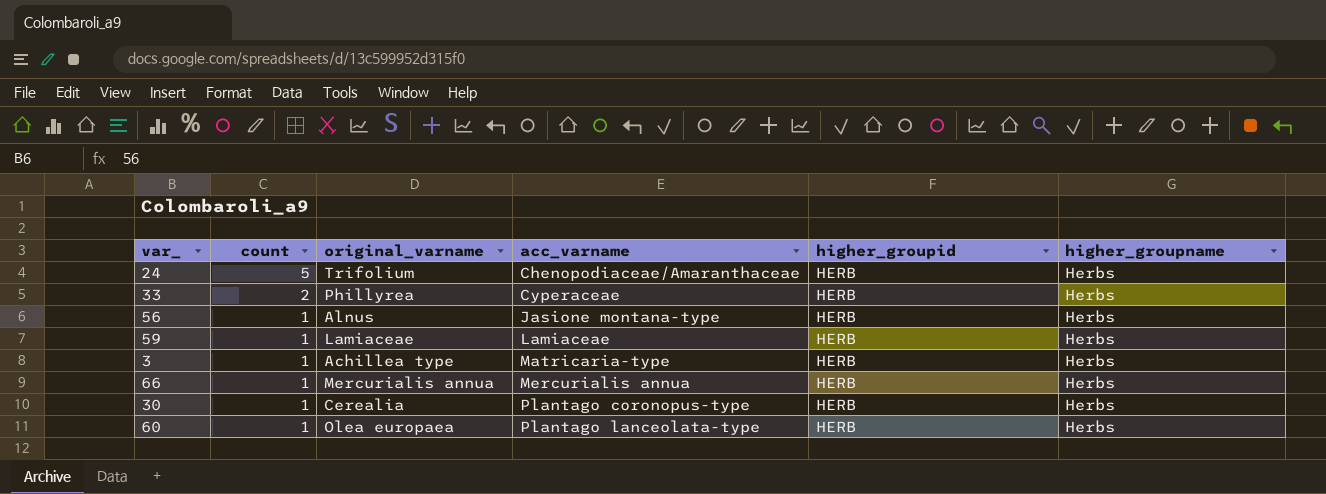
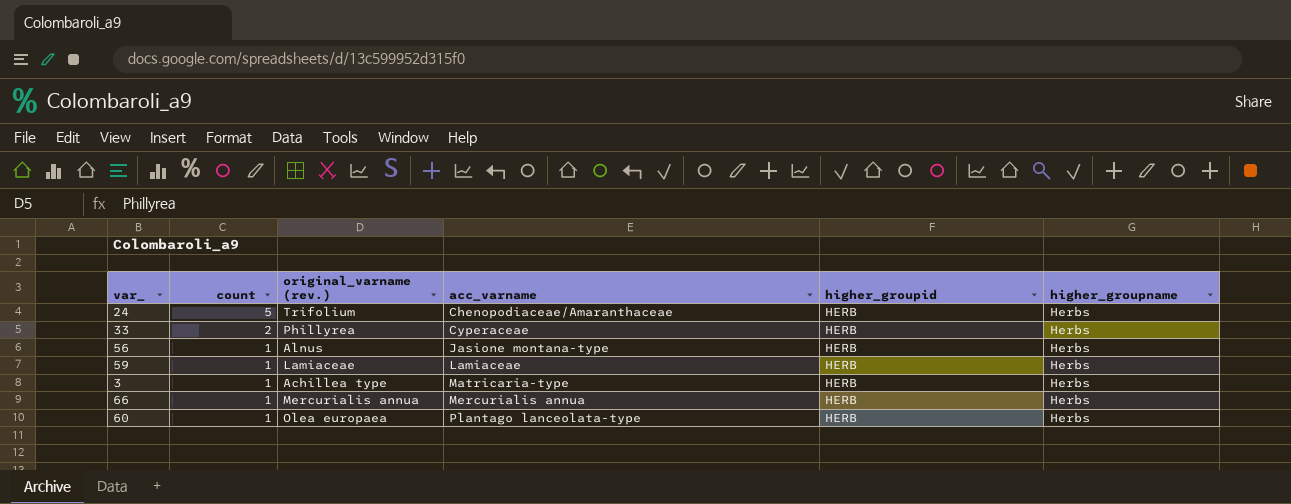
column name: original_varname -> original_varname (rev.)
row 30: 1 | Cerealia | Plantago coronopus-type | HERB | Herbs -> none

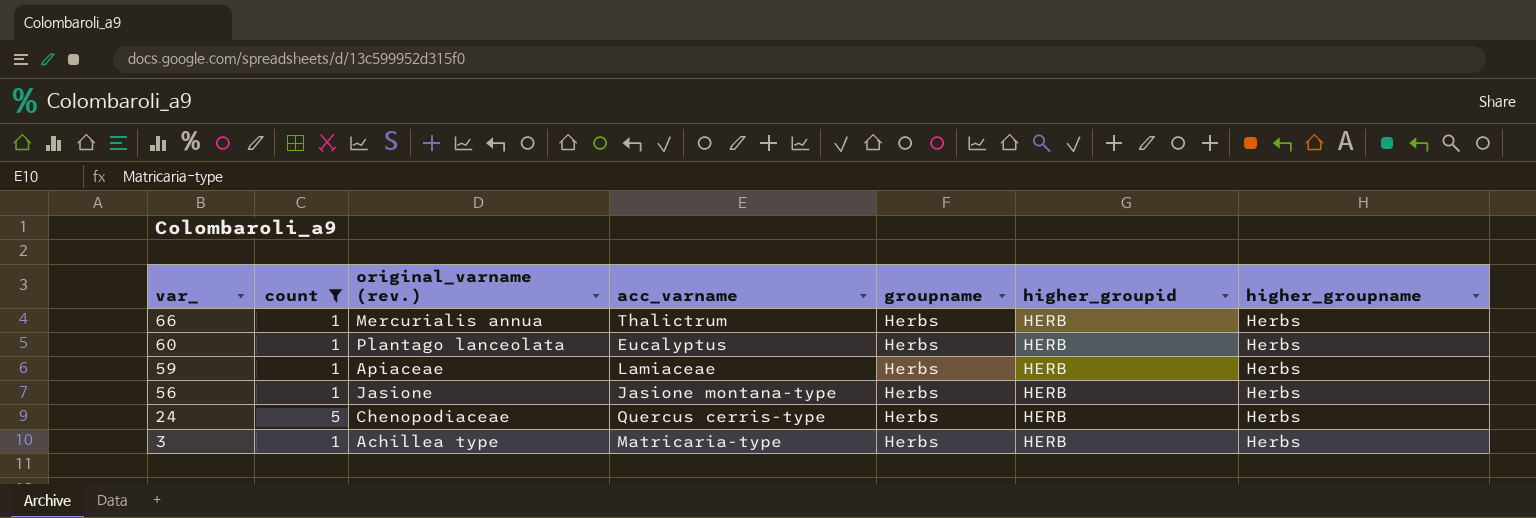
filter: none -> count != 2
row order: count descending -> var_ descending
column groupname | position: none -> 5
66 | acc_varname: Mercurialis annua -> Thalictrum
60 | original_varname (rev.): Olea europaea -> Plantago lanceolata
60 | acc_varname: Plantago lanceolata-type -> Eucalyptus
59 | original_varname (rev.): Lamiaceae -> Apiaceae
56 | original_varname (rev.): Alnus -> Jasione
24 | original_varname (rev.): Trifolium -> Chenopodiaceae
24 | acc_varname: Chenopodiaceae/Amaranthaceae -> Quercus cerris-type

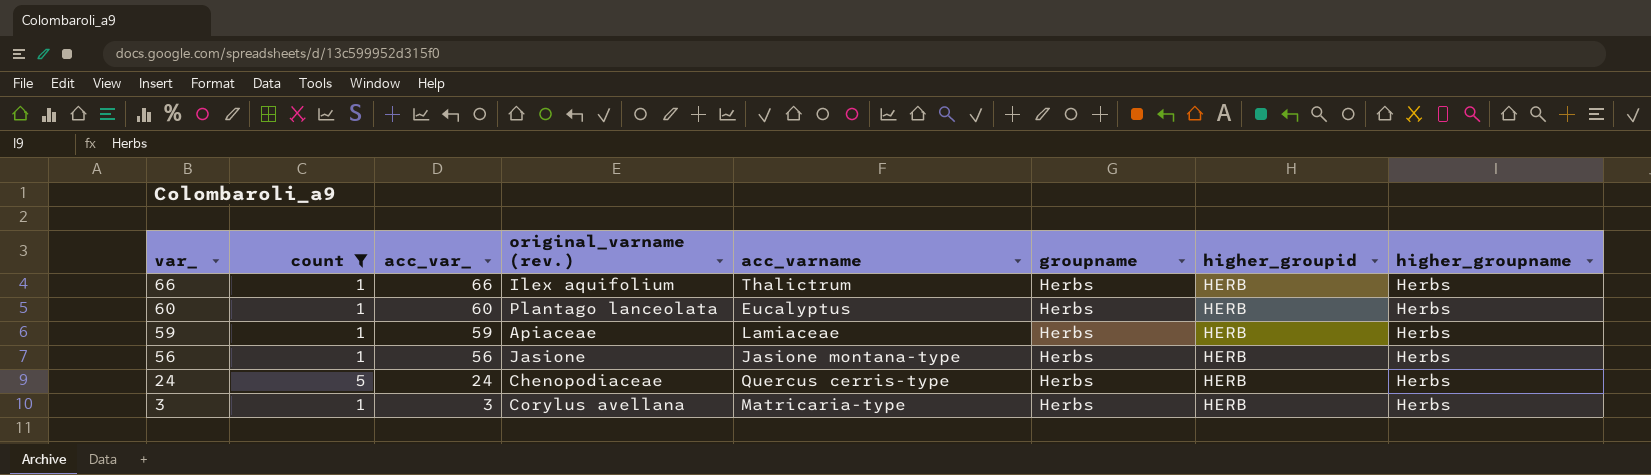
column acc_var_ | position: none -> 3
66 | original_varname (rev.): Mercurialis annua -> Ilex aquifolium
3 | original_varname (rev.): Achillea type -> Corylus avellana

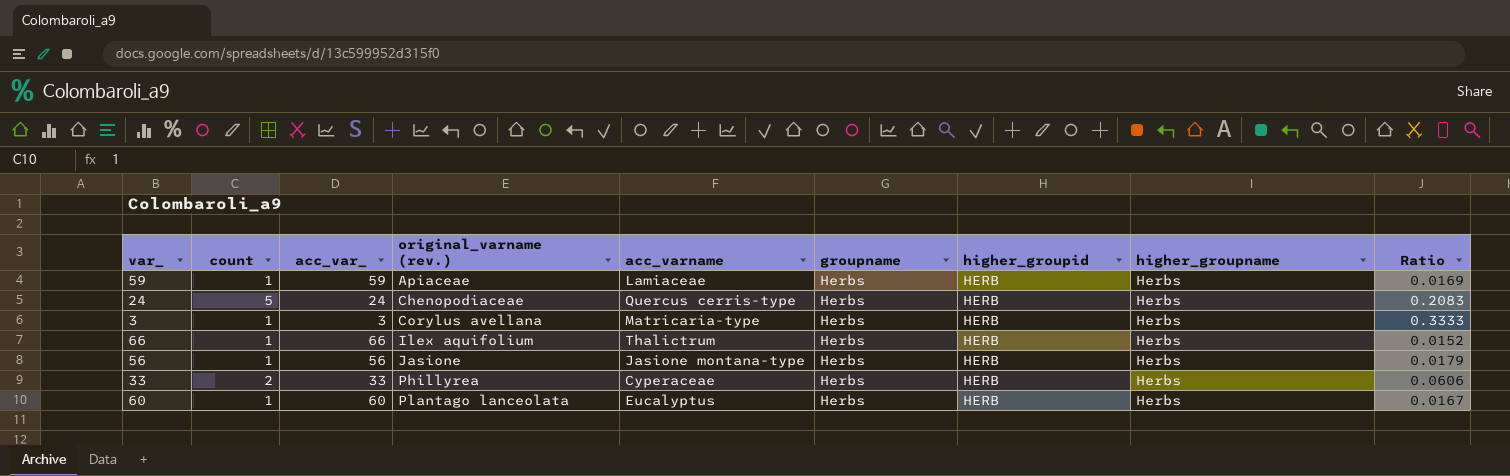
filter: count != 2 -> none
row order: var_ descending -> original_varname (rev.) ascending
column Ratio | formula: none -> [count] / [acc_var_]

